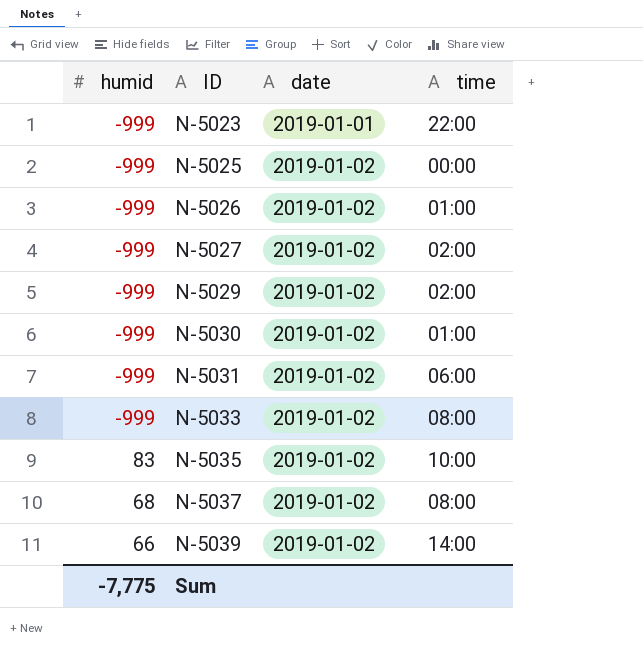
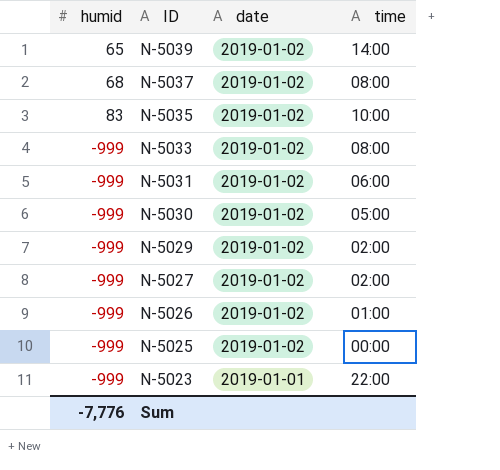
row order: ID ascending -> ID descending
N-5039 | humid: 66 -> 65
N-5030 | time: 01:00 -> 05:00
Sum | humid: -7,775 -> -7,776

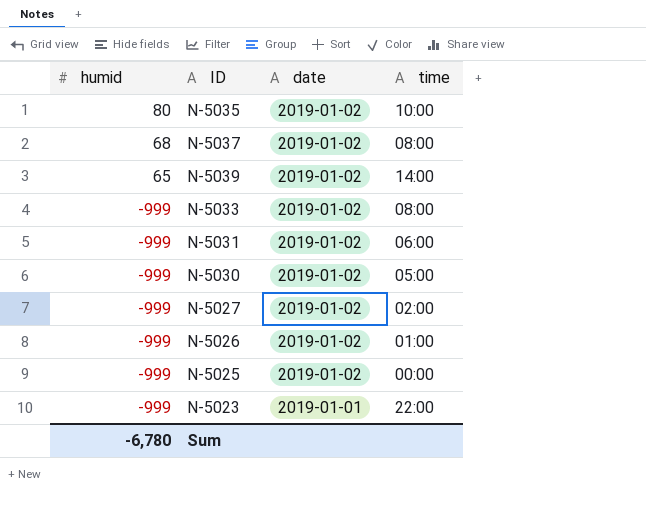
row order: ID descending -> humid descending
row N-5029: -999 | 2019-01-02 | 02:00 -> none
N-5035 | humid: 83 -> 80
Sum | humid: -7,776 -> -6,780

